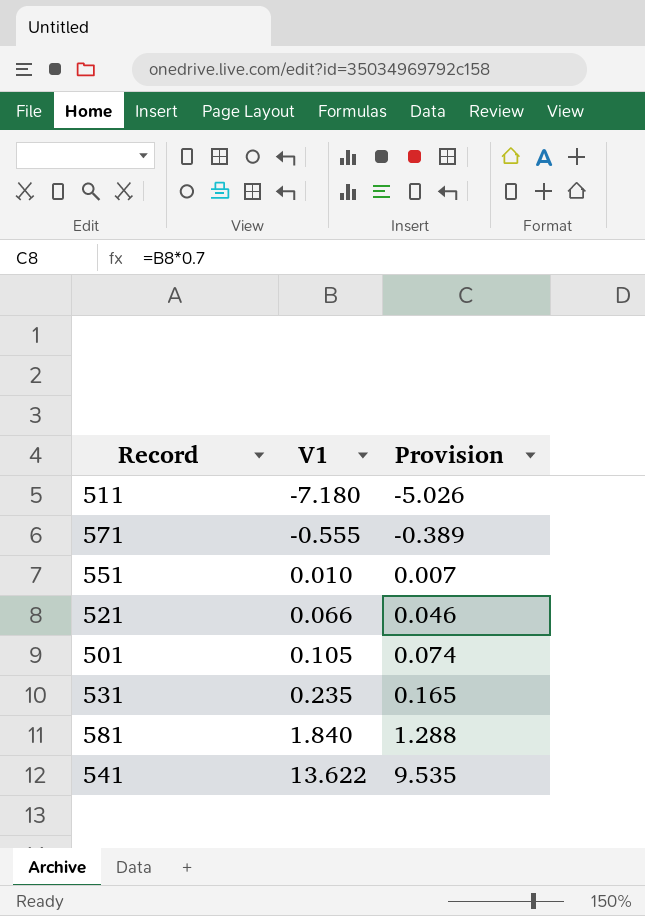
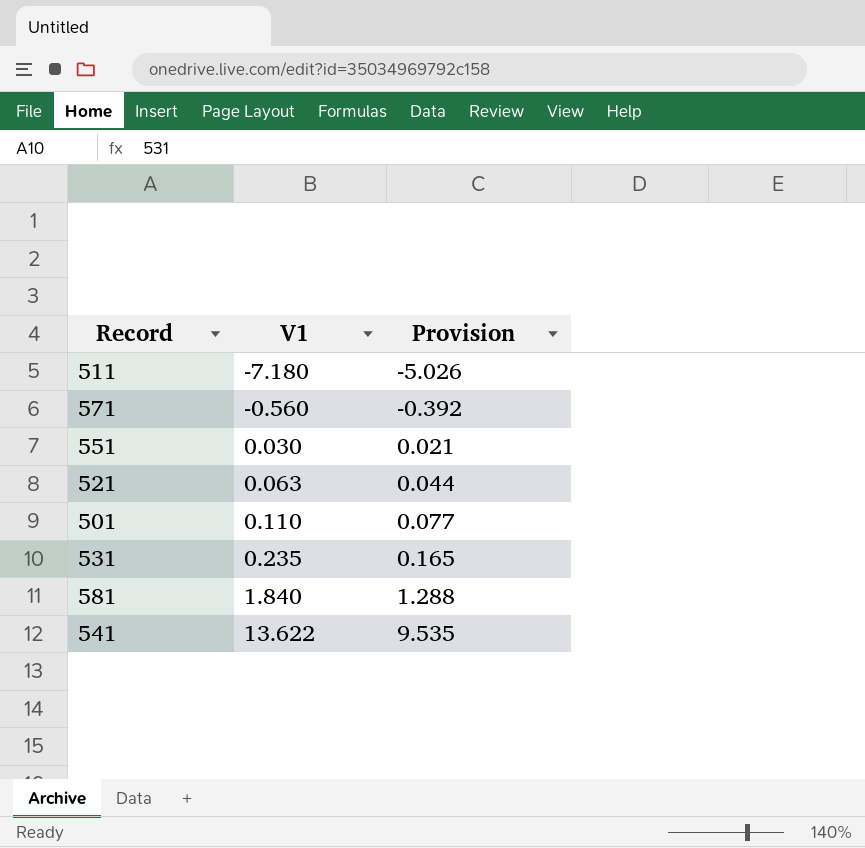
571 | V1: -0.555 -> -0.560
571 | Provision: -0.389 -> -0.392
551 | V1: 0.010 -> 0.030
551 | Provision: 0.007 -> 0.021
521 | V1: 0.066 -> 0.063
521 | Provision: 0.046 -> 0.044
501 | V1: 0.105 -> 0.110
501 | Provision: 0.074 -> 0.077

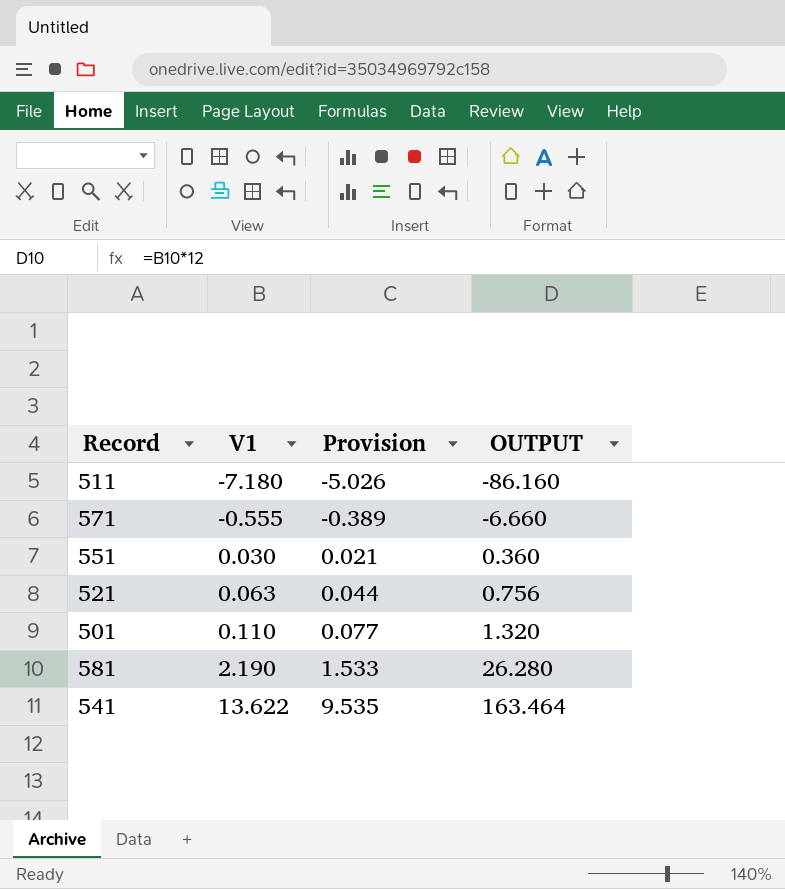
column OUTPUT | formula: none -> [V1] * 12
row 531: 0.235 | 0.165 -> none
571 | V1: -0.560 -> -0.555
571 | Provision: -0.392 -> -0.389
581 | V1: 1.840 -> 2.190
581 | Provision: 1.288 -> 1.533

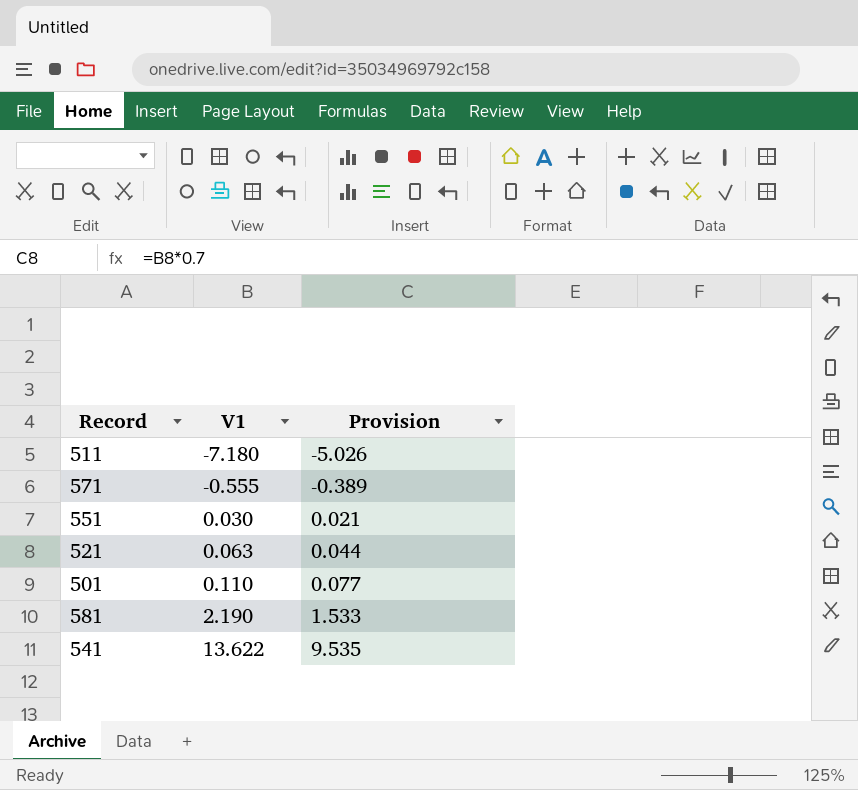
column OUTPUT | formula: [V1] * 12 -> none

